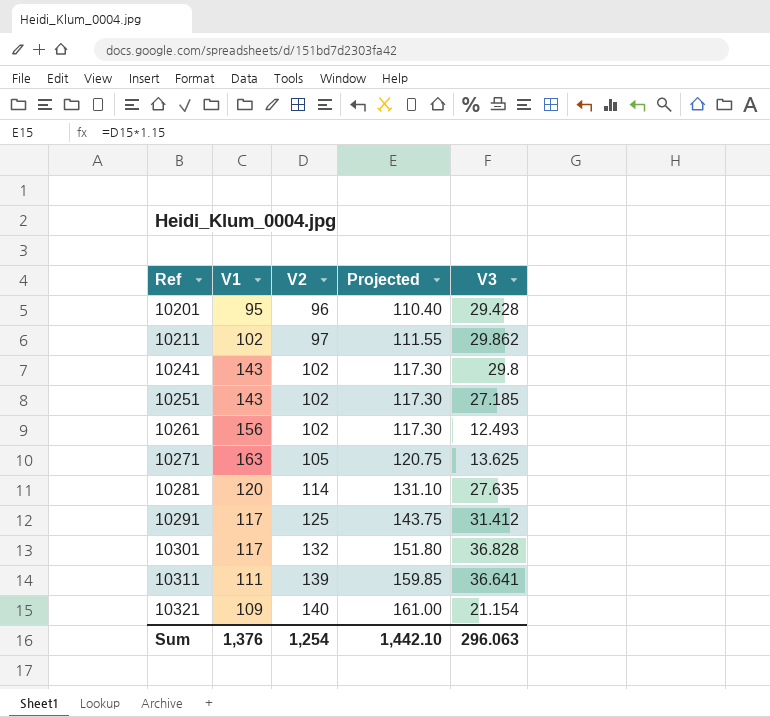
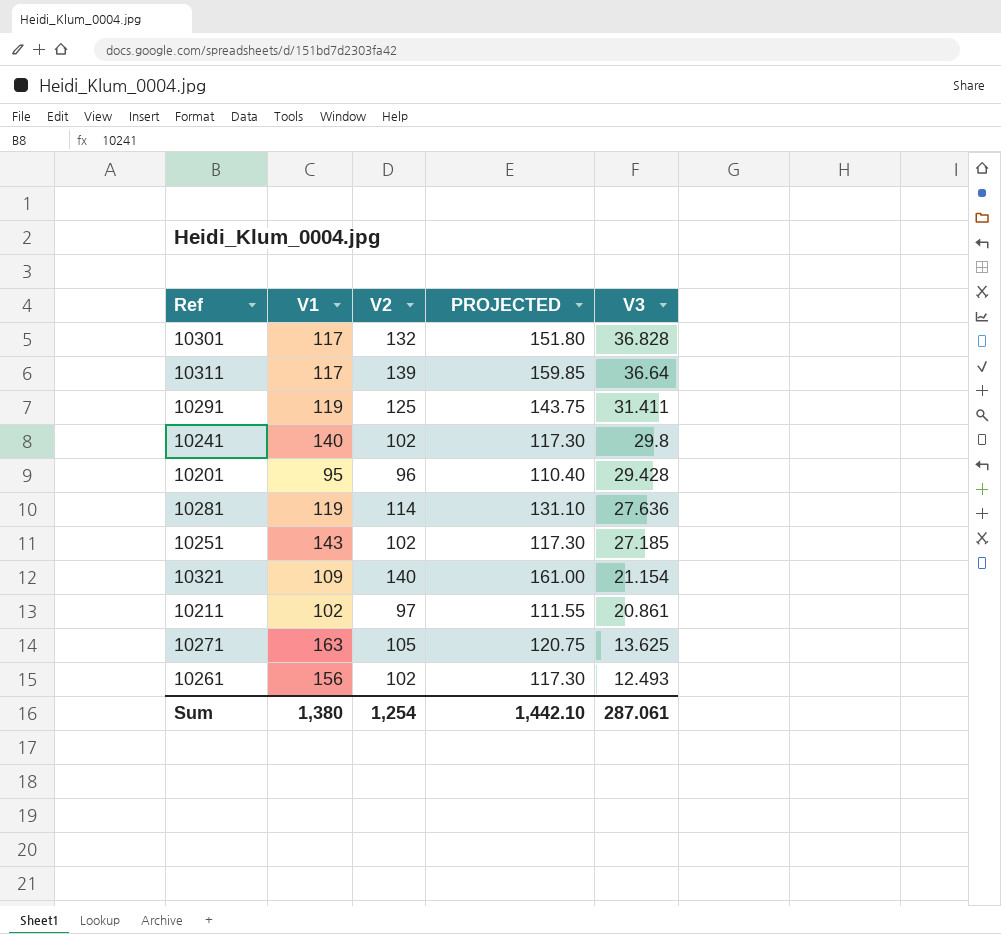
row order: Ref ascending -> V3 descending
column name: Projected -> PROJECTED
10311 | V1: 111 -> 117
10311 | V3: 36.641 -> 36.64
10291 | V1: 117 -> 119
10291 | V3: 31.412 -> 31.411
10241 | V1: 143 -> 140
10281 | V1: 120 -> 119
10281 | V3: 27.635 -> 27.636
10211 | V3: 29.862 -> 20.861
Sum | V1: 1,376 -> 1,380
Sum | V3: 296.063 -> 287.061

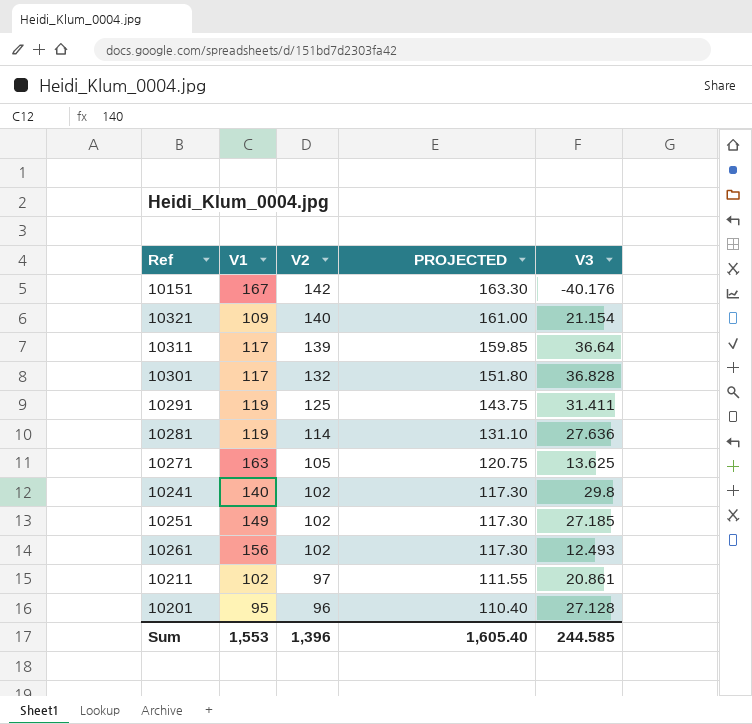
row order: V3 descending -> V2 descending
row 10151: none -> 167 | 142 | 163.30 | -40.176
10251 | V1: 143 -> 149
10201 | V3: 29.428 -> 27.128
Sum | V1: 1,380 -> 1,553
Sum | V2: 1,254 -> 1,396
Sum | PROJECTED: 1,442.10 -> 1,605.40
Sum | V3: 287.061 -> 244.585

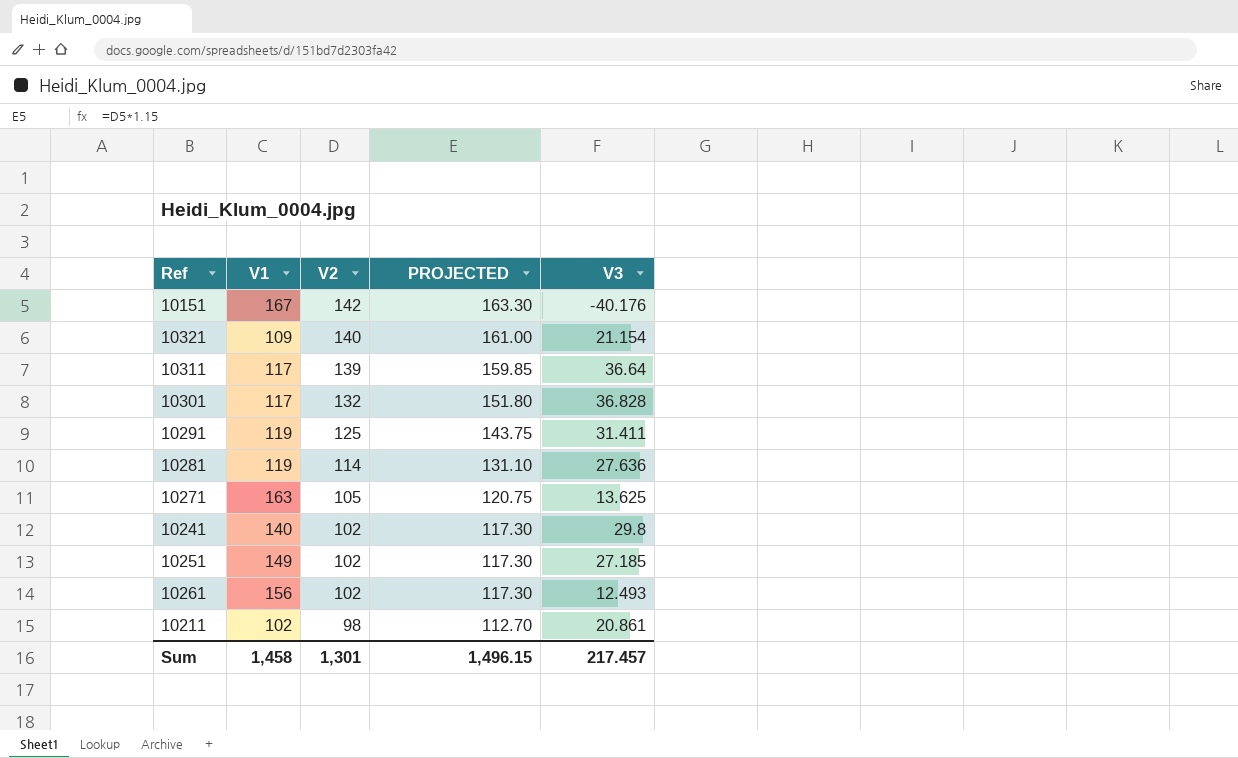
row 10201: 95 | 96 | 110.40 | 27.128 -> none
10211 | V2: 97 -> 98
10211 | PROJECTED: 111.55 -> 112.70
Sum | V1: 1,553 -> 1,458
Sum | V2: 1,396 -> 1,301
Sum | PROJECTED: 1,605.40 -> 1,496.15
Sum | V3: 244.585 -> 217.457

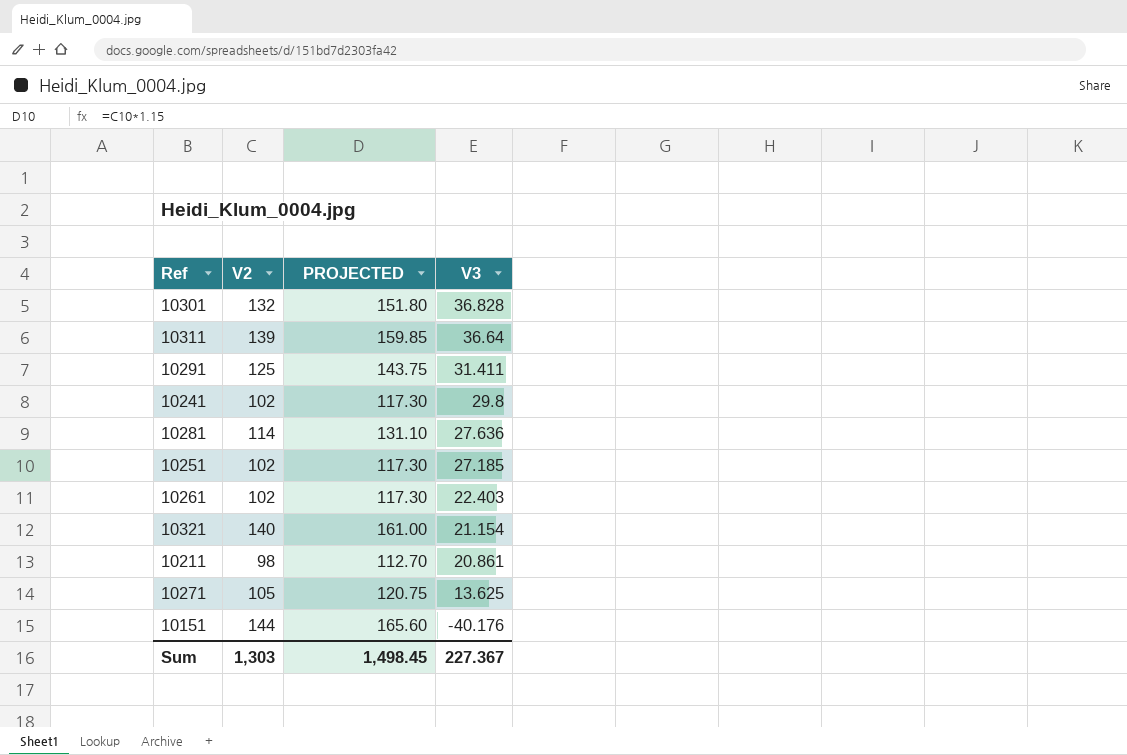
row order: V2 descending -> V3 descending
column V1 | position: 2 -> none
10261 | V3: 12.493 -> 22.403
10151 | V2: 142 -> 144
10151 | PROJECTED: 163.30 -> 165.60
Sum | V2: 1,301 -> 1,303
Sum | PROJECTED: 1,496.15 -> 1,498.45
Sum | V3: 217.457 -> 227.367

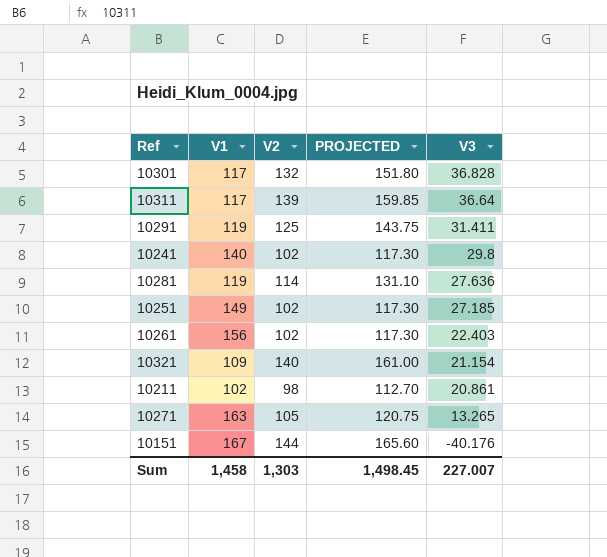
column V1 | position: none -> 2
10271 | V3: 13.625 -> 13.265
Sum | V3: 227.367 -> 227.007

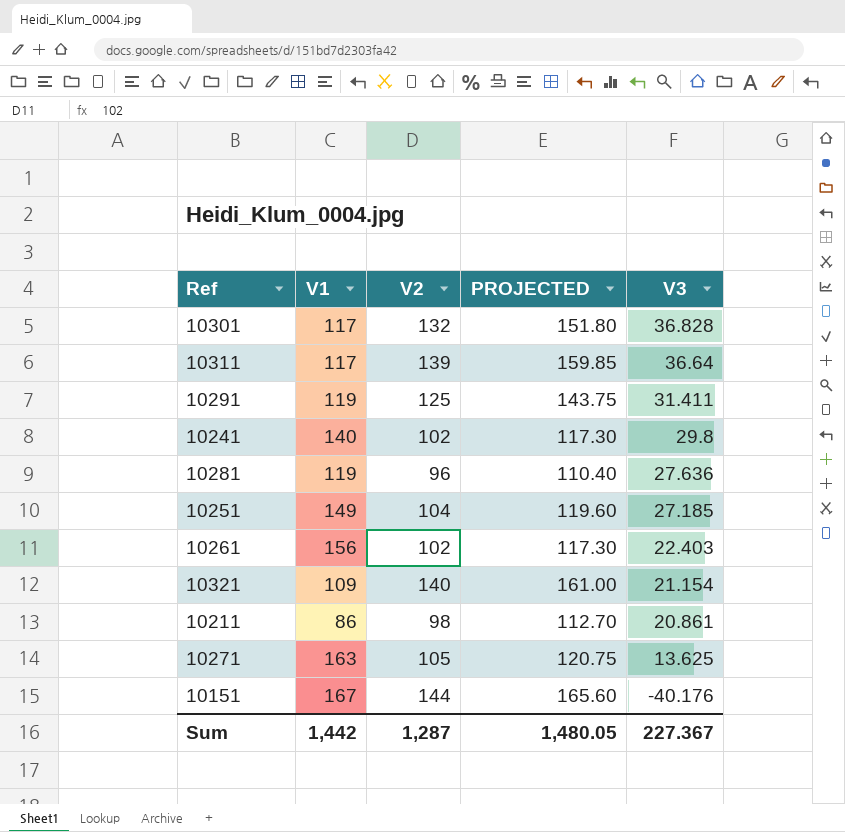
10281 | V2: 114 -> 96
10281 | PROJECTED: 131.10 -> 110.40
10251 | V2: 102 -> 104
10251 | PROJECTED: 117.30 -> 119.60
10211 | V1: 102 -> 86
10271 | V3: 13.265 -> 13.625
Sum | V1: 1,458 -> 1,442
Sum | V2: 1,303 -> 1,287
Sum | PROJECTED: 1,498.45 -> 1,480.05
Sum | V3: 227.007 -> 227.367

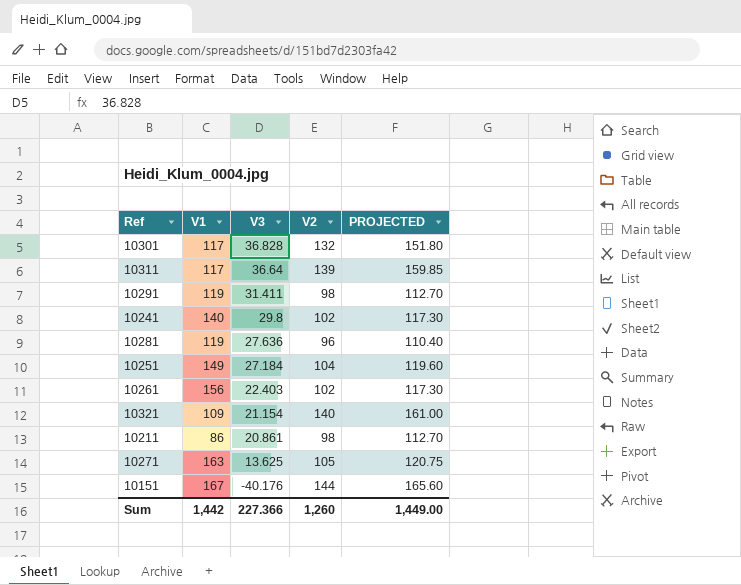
column V3 | position: 5 -> 3
10291 | V2: 125 -> 98
10291 | PROJECTED: 143.75 -> 112.70
10251 | V3: 27.185 -> 27.184
Sum | V3: 227.367 -> 227.366
Sum | V2: 1,287 -> 1,260
Sum | PROJECTED: 1,480.05 -> 1,449.00

